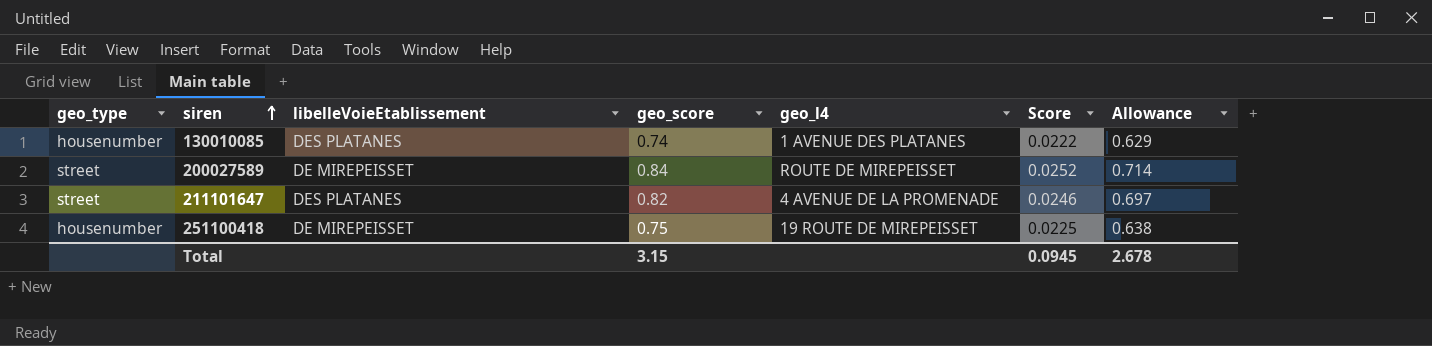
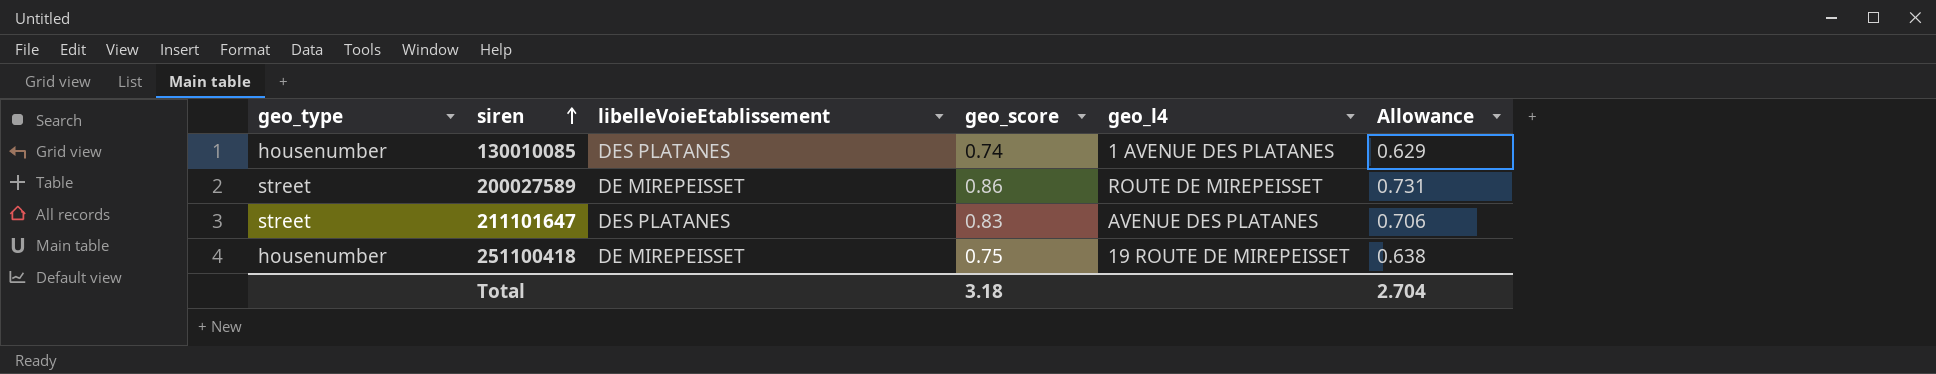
column Score | formula: [geo_score] * 0.03 -> none
200027589 | geo_score: 0.84 -> 0.86
200027589 | Allowance: 0.714 -> 0.731
211101647 | geo_score: 0.82 -> 0.83
211101647 | geo_l4: 4 AVENUE DE LA PROMENADE -> AVENUE DES PLATANES
211101647 | Allowance: 0.697 -> 0.706
Total | geo_score: 3.15 -> 3.18
Total | Allowance: 2.678 -> 2.704

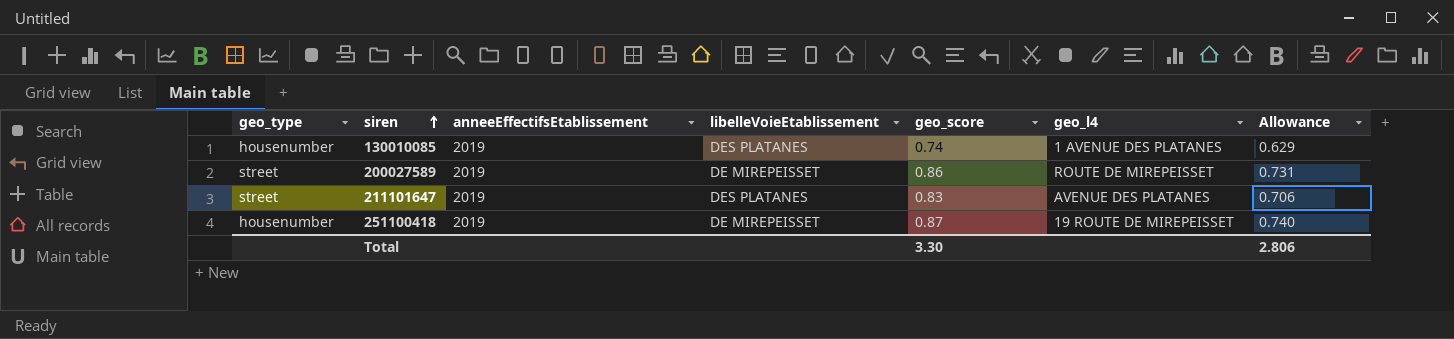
column anneeEffectifsEtablissement | position: none -> 3
251100418 | geo_score: 0.75 -> 0.87
251100418 | Allowance: 0.638 -> 0.740
Total | geo_score: 3.18 -> 3.30
Total | Allowance: 2.704 -> 2.806

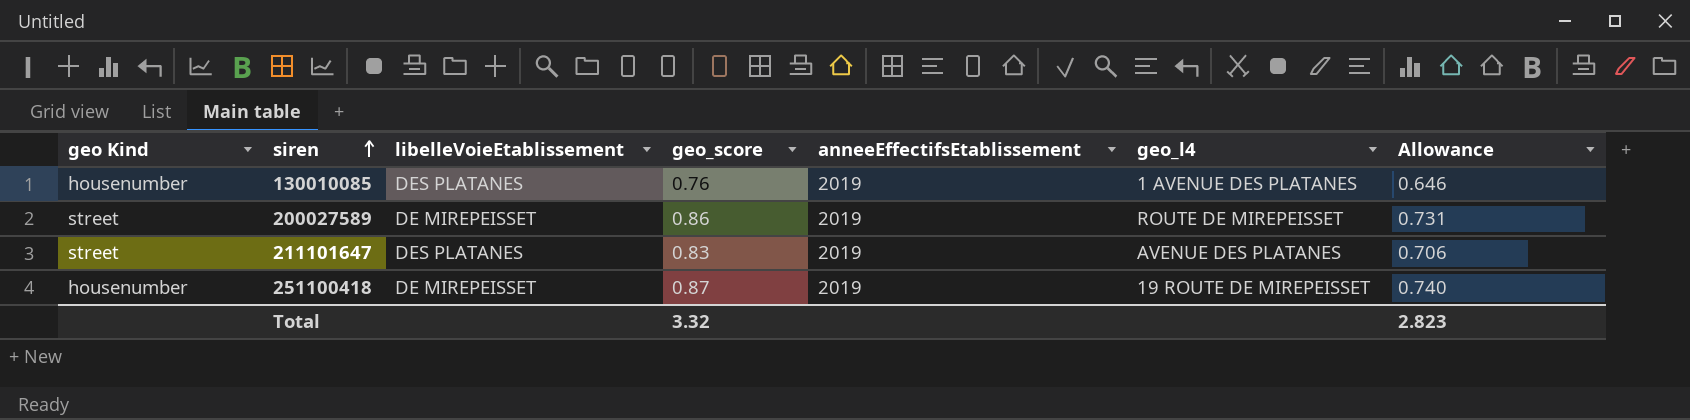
column name: geo_type -> geo Kind
column anneeEffectifsEtablissement | position: 3 -> 5
130010085 | geo_score: 0.74 -> 0.76
130010085 | Allowance: 0.629 -> 0.646
Total | geo_score: 3.30 -> 3.32
Total | Allowance: 2.806 -> 2.823

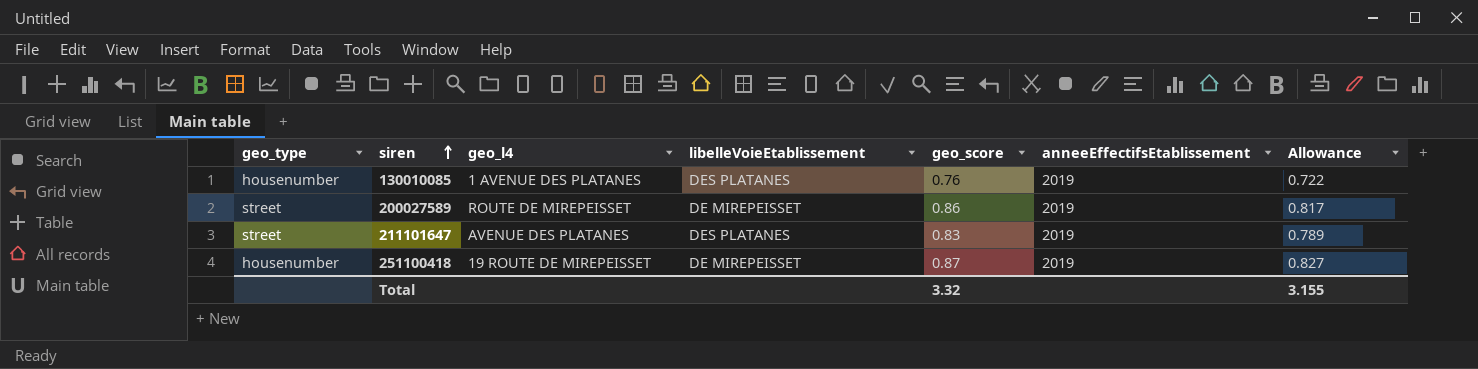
column name: geo Kind -> geo_type
column geo_l4 | position: 6 -> 3
column Allowance | formula: [geo_score] * 0.85 -> [geo_score] * 0.95
Total | Allowance: 2.823 -> 3.155

